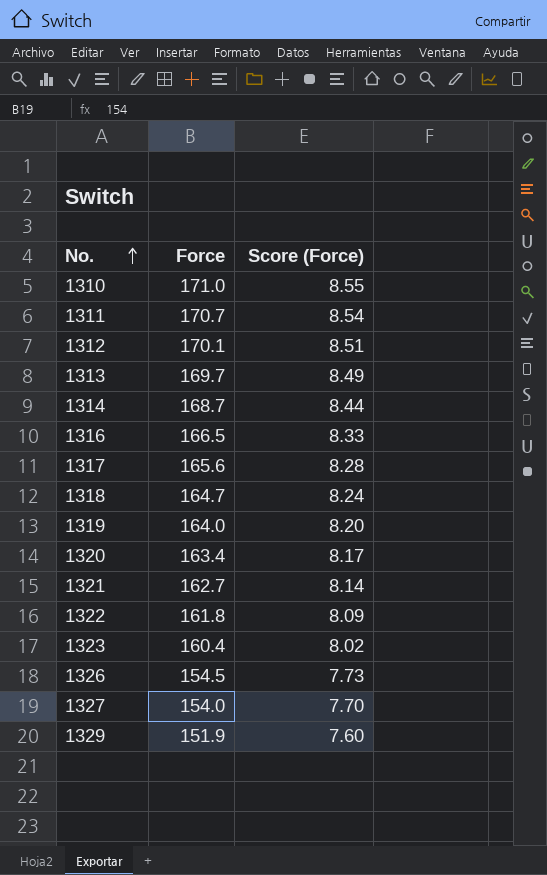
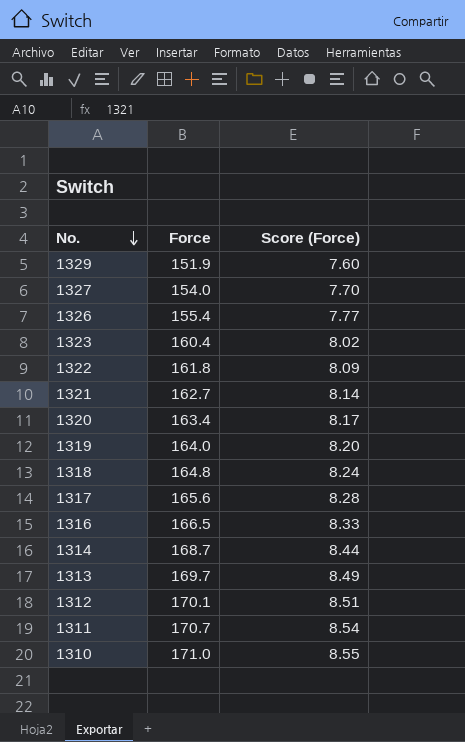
row order: No. ascending -> No. descending
1326 | Force: 154.5 -> 155.4
1326 | Score (Force): 7.73 -> 7.77
1318 | Force: 164.7 -> 164.8

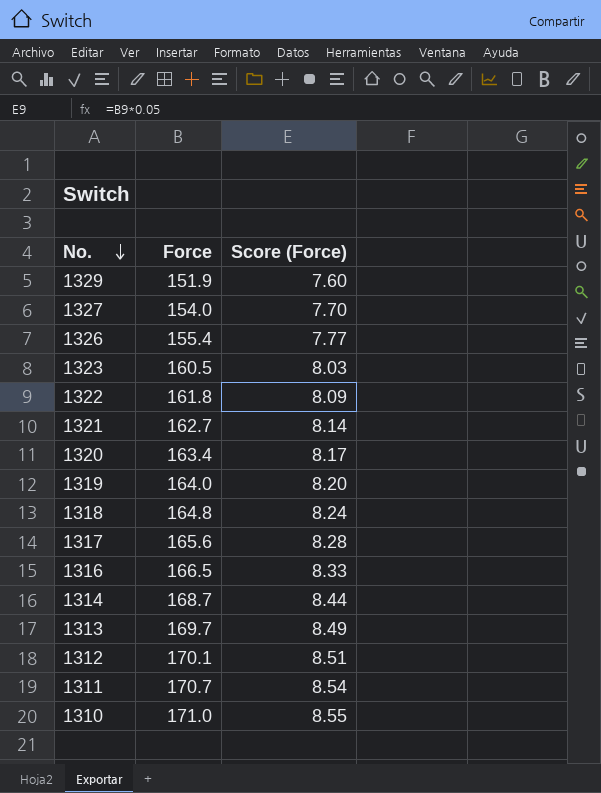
1323 | Force: 160.4 -> 160.5
1323 | Score (Force): 8.02 -> 8.03

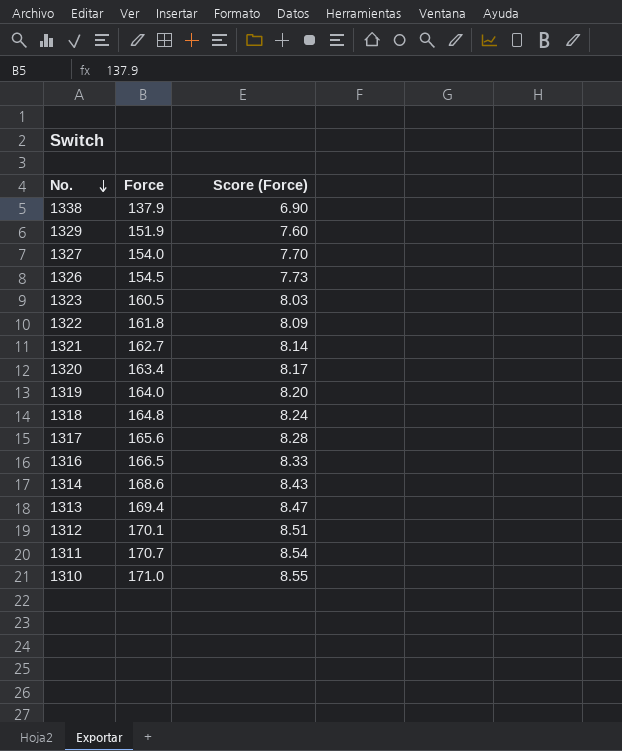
row 1338: none -> 137.9 | 6.90
1326 | Force: 155.4 -> 154.5
1326 | Score (Force): 7.77 -> 7.73
1314 | Force: 168.7 -> 168.6
1314 | Score (Force): 8.44 -> 8.43
1313 | Force: 169.7 -> 169.4
1313 | Score (Force): 8.49 -> 8.47

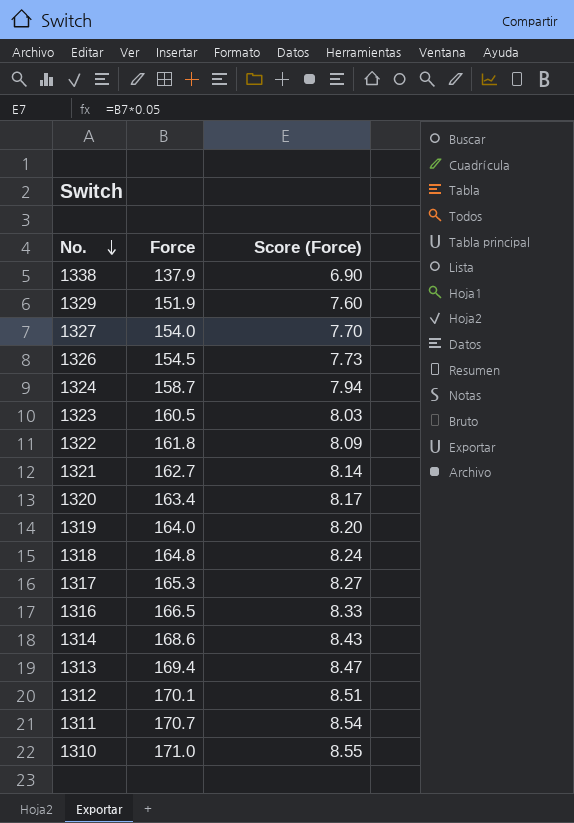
row 1324: none -> 158.7 | 7.94
1317 | Force: 165.6 -> 165.3
1317 | Score (Force): 8.28 -> 8.27

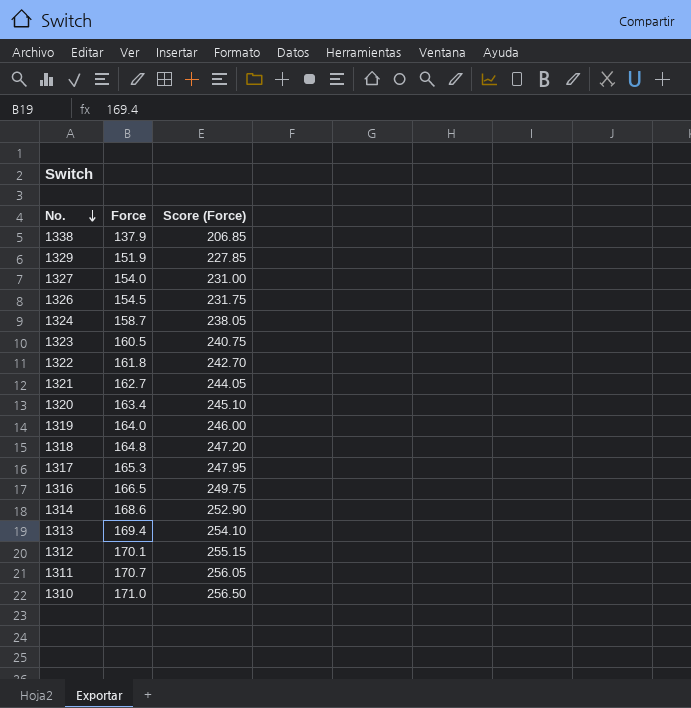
column Score (Force) | formula: [Force] * 0.05 -> [Force] * 1.5

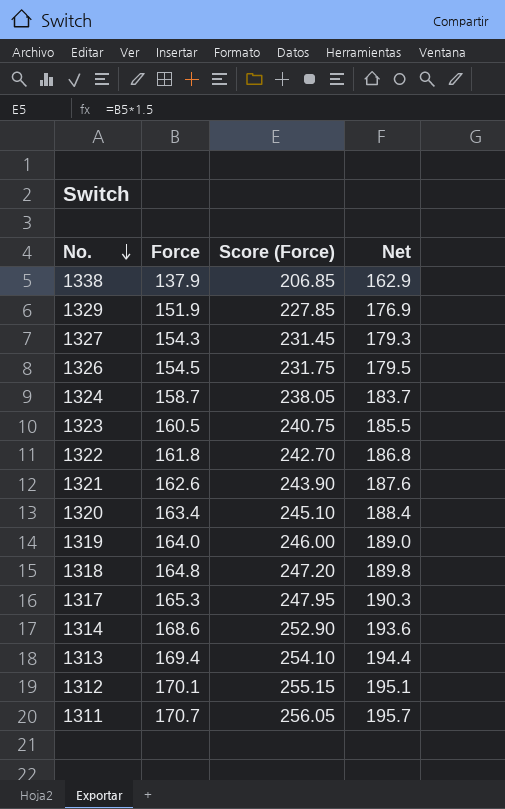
column Net | formula: none -> [Force] + 25
row 1316: 166.5 | 249.75 -> none
row 1310: 171.0 | 256.50 -> none
1327 | Force: 154.0 -> 154.3
1327 | Score (Force): 231.00 -> 231.45
1321 | Force: 162.7 -> 162.6
1321 | Score (Force): 244.05 -> 243.90

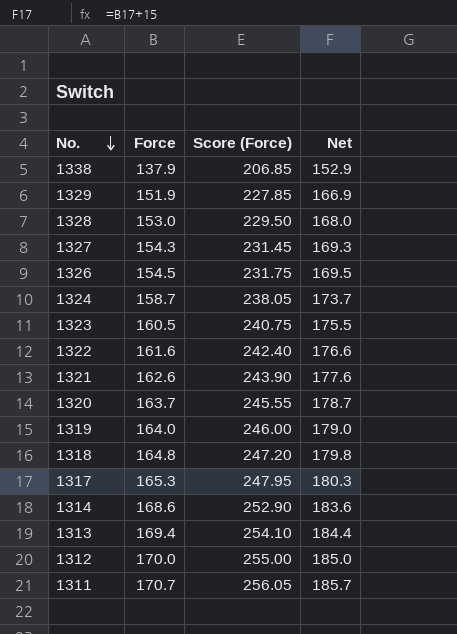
column Net | formula: [Force] + 25 -> [Force] + 15
row 1328: none -> 153.0 | 229.50 | 168.0
1322 | Force: 161.8 -> 161.6
1322 | Score (Force): 242.70 -> 242.40
1320 | Force: 163.4 -> 163.7
1320 | Score (Force): 245.10 -> 245.55
1312 | Force: 170.1 -> 170.0
1312 | Score (Force): 255.15 -> 255.00

